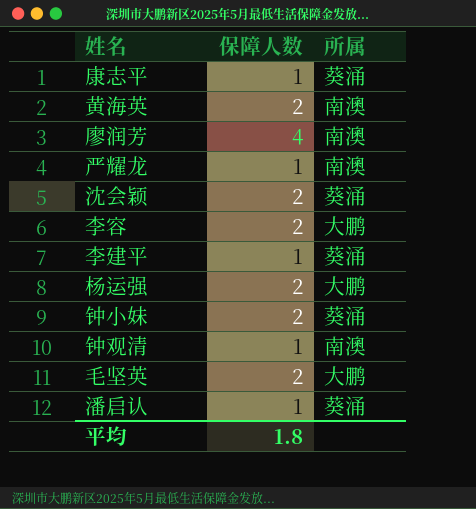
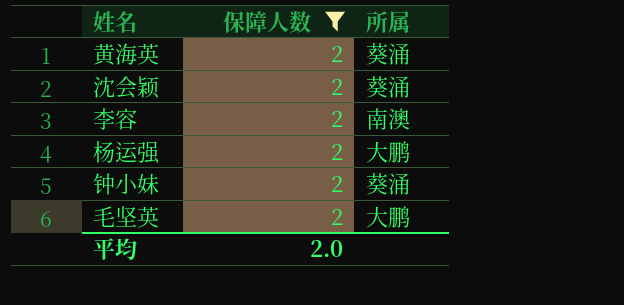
filter: none -> 保障人数 = 2
黄海英 | 所属: 南澳 -> 葵涌
李容 | 所属: 大鹏 -> 南澳
平均 | 保障人数: 1.8 -> 2.0

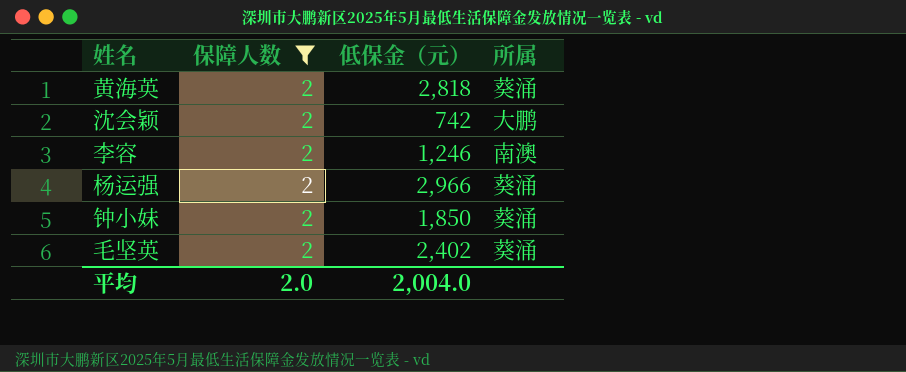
column 低保金（元） | position: none -> 3
沈会颖 | 所属: 葵涌 -> 大鹏
杨运强 | 所属: 大鹏 -> 葵涌
毛坚英 | 所属: 大鹏 -> 葵涌

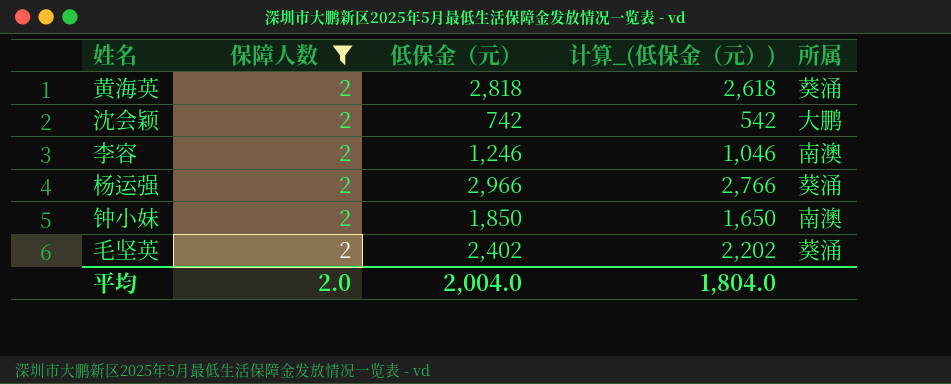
column 计算_(低保金（元）) | formula: none -> [低保金（元）] - 200
钟小妹 | 所属: 葵涌 -> 南澳

